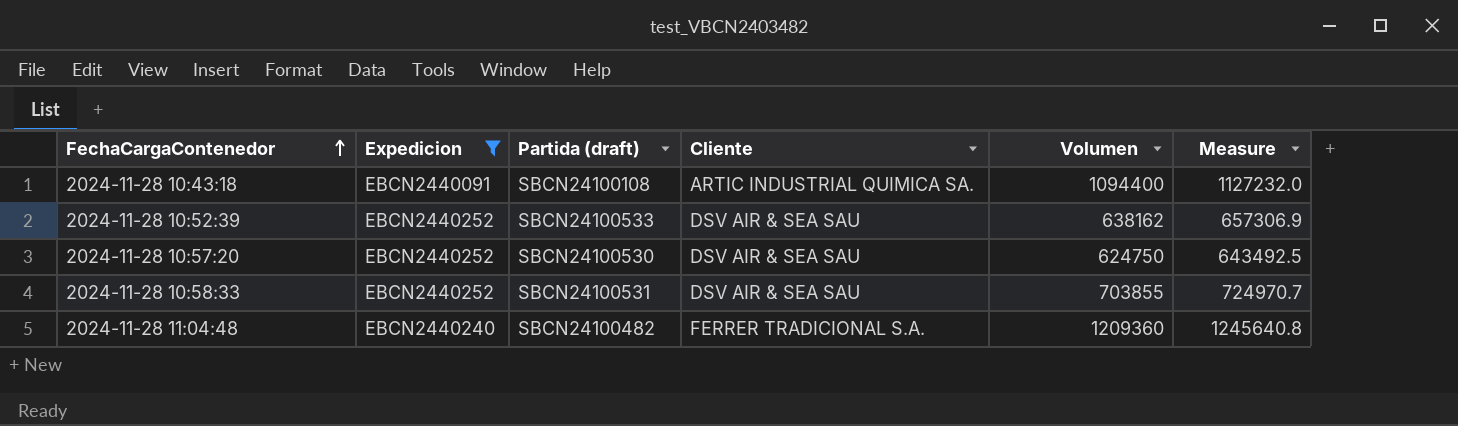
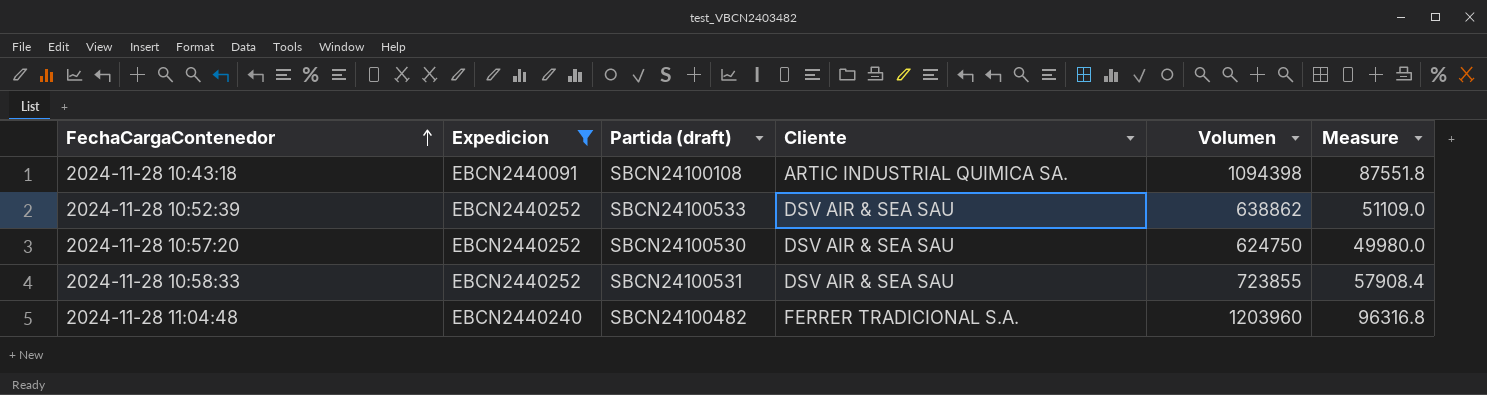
column Measure | formula: [Volumen] * 1.03 -> [Volumen] * 0.08
2024-11-28 10:43:18 | Volumen: 1094400 -> 1094398
2024-11-28 10:52:39 | Volumen: 638162 -> 638862
2024-11-28 10:58:33 | Volumen: 703855 -> 723855
2024-11-28 11:04:48 | Volumen: 1209360 -> 1203960

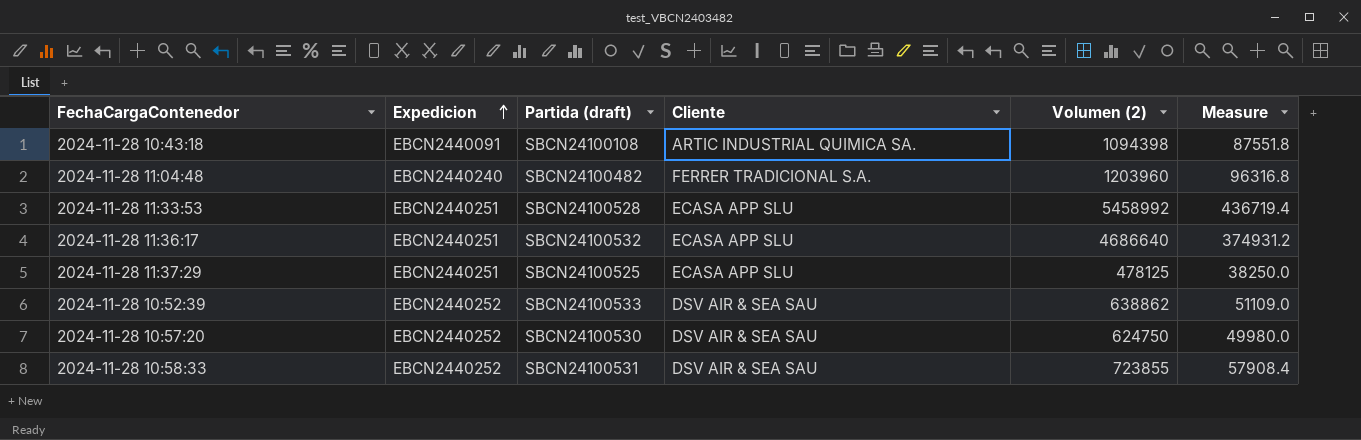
filter: Expedicion != EBCN2440251 -> none
row order: FechaCargaContenedor ascending -> Expedicion ascending
column name: Volumen -> Volumen (2)

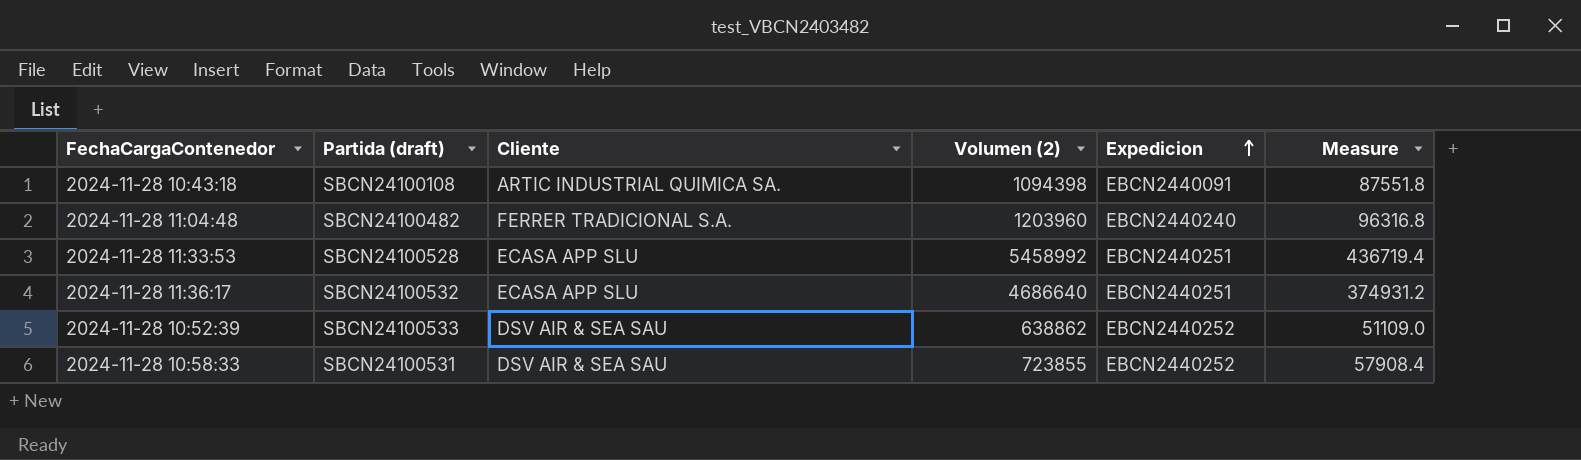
column Expedicion | position: 2 -> 5
row 2024-11-28 11:37:29: EBCN2440251 | SBCN24100525 | ECASA APP SLU | 478125 | 38250.0 -> none
row 2024-11-28 10:57:20: EBCN2440252 | SBCN24100530 | DSV AIR & SEA SAU | 624750 | 49980.0 -> none

